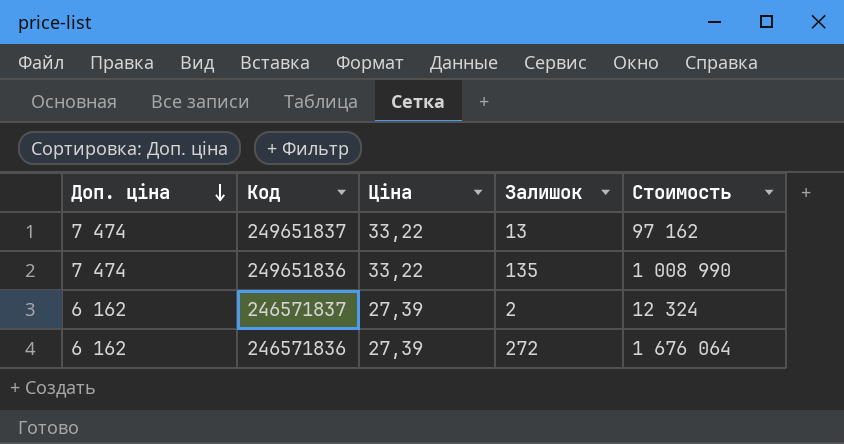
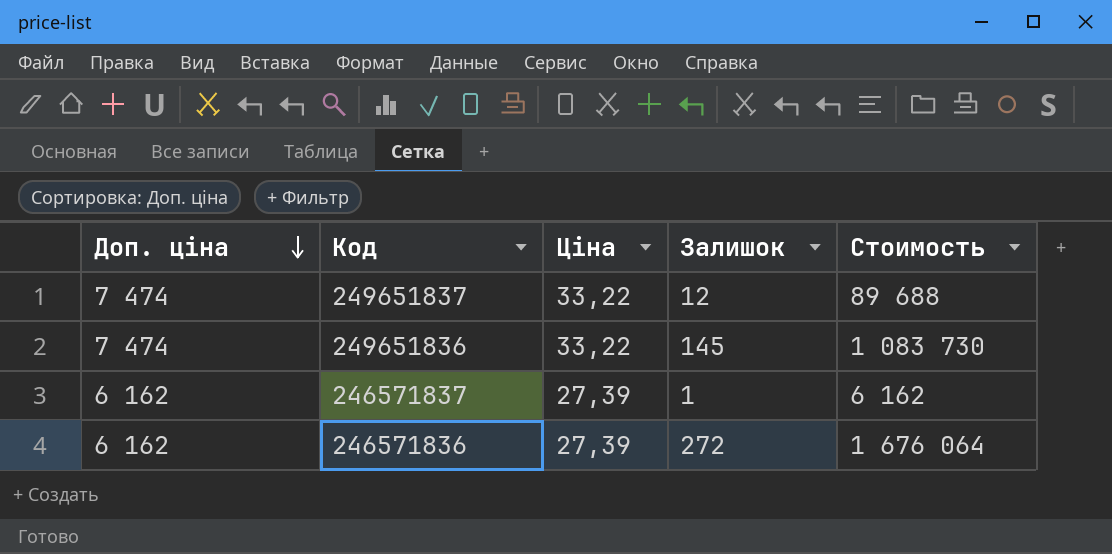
249651837 | Залишок: 13 -> 12
249651837 | Стоимость: 97 162 -> 89 688
249651836 | Залишок: 135 -> 145
249651836 | Стоимость: 1 008 990 -> 1 083 730
246571837 | Залишок: 2 -> 1
246571837 | Стоимость: 12 324 -> 6 162

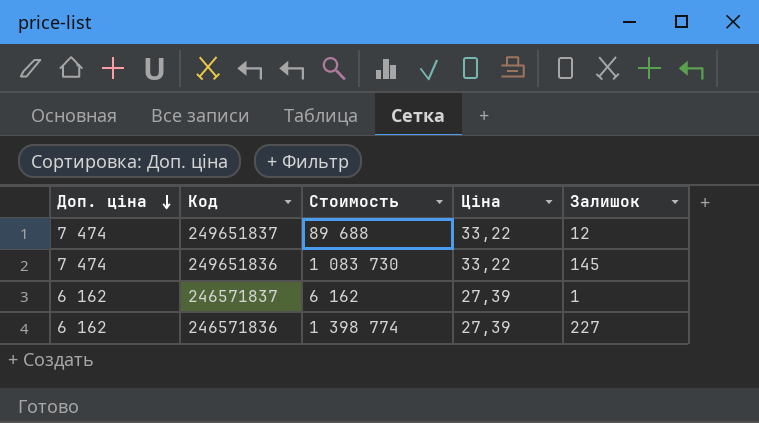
column Стоимость | position: 5 -> 3
246571836 | Стоимость: 1 676 064 -> 1 398 774
246571836 | Залишок: 272 -> 227

